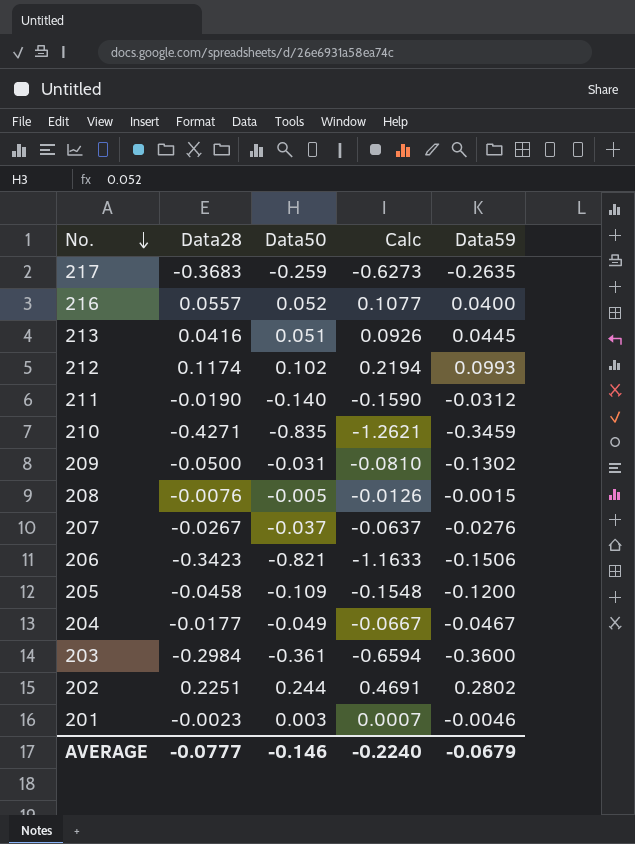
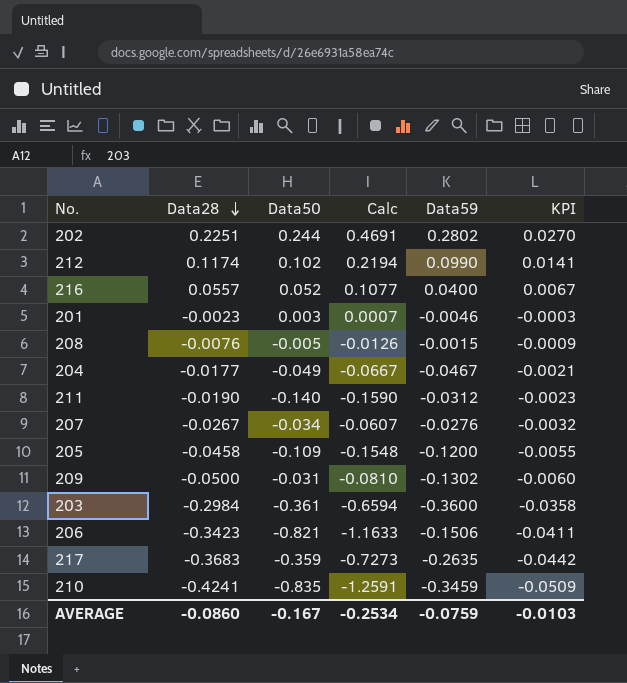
row order: No. descending -> Data28 descending
column KPI | formula: none -> [Data28] * 0.12
row 213: 0.0416 | 0.051 | 0.0926 | 0.0445 -> none
212 | Data59: 0.0993 -> 0.0990
207 | Data50: -0.037 -> -0.034
207 | Calc: -0.0637 -> -0.0607
217 | Data50: -0.259 -> -0.359
217 | Calc: -0.6273 -> -0.7273
210 | Data28: -0.4271 -> -0.4241
210 | Calc: -1.2621 -> -1.2591
AVERAGE | Data28: -0.0777 -> -0.0860
AVERAGE | Data50: -0.146 -> -0.167
AVERAGE | Calc: -0.2240 -> -0.2534
AVERAGE | Data59: -0.0679 -> -0.0759

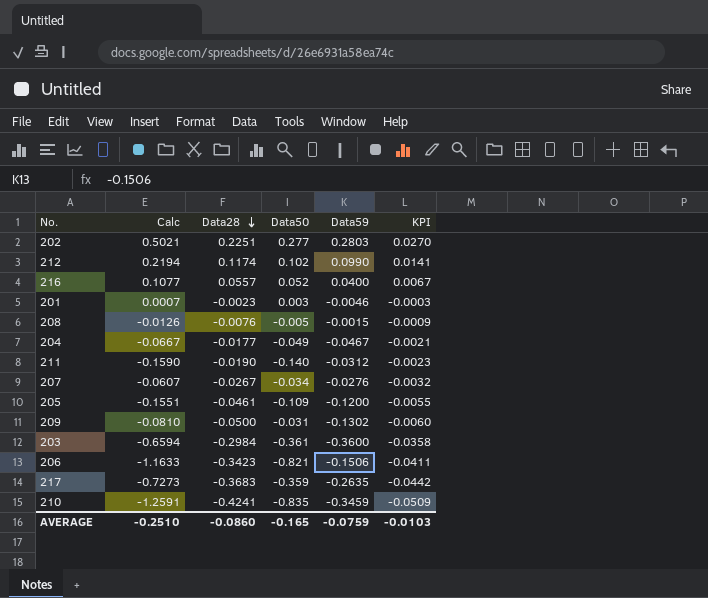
column Calc | position: 4 -> 2
202 | Calc: 0.4691 -> 0.5021
202 | Data50: 0.244 -> 0.277
202 | Data59: 0.2802 -> 0.2803
205 | Calc: -0.1548 -> -0.1551
205 | Data28: -0.0458 -> -0.0461
AVERAGE | Calc: -0.2534 -> -0.2510
AVERAGE | Data50: -0.167 -> -0.165

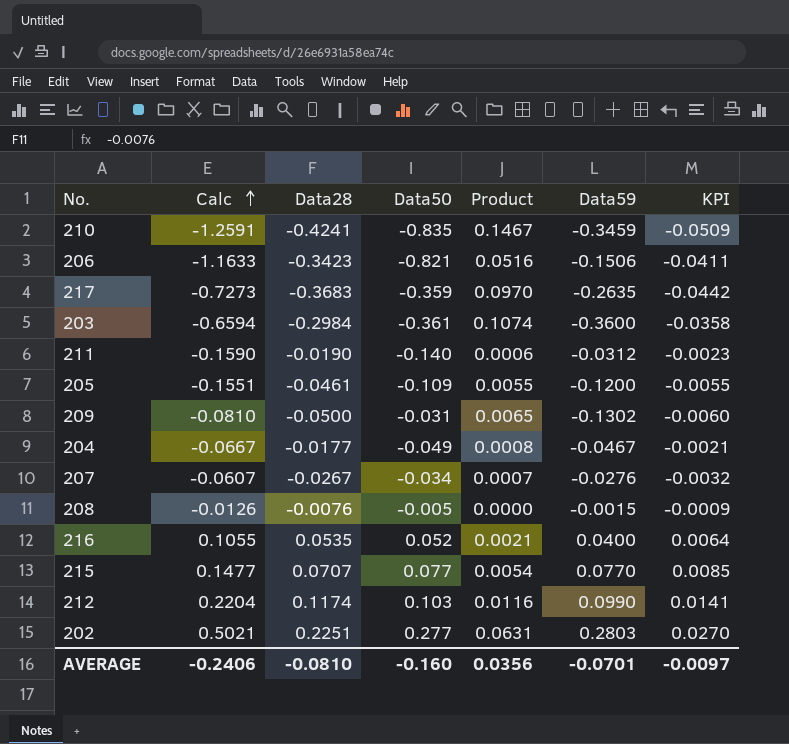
row order: Data28 descending -> Calc ascending
column Product | formula: none -> [Data28] * [Data59]
row 201: 0.0007 | -0.0023 | 0.003 | -0.0046 | -0.0003 -> none
216 | Calc: 0.1077 -> 0.1055
216 | Data28: 0.0557 -> 0.0535
216 | KPI: 0.0067 -> 0.0064
row 215: none -> 0.1477 | 0.0707 | 0.077 | 0.0054 | 0.0770 | 0.0085
212 | Calc: 0.2194 -> 0.2204
212 | Data50: 0.102 -> 0.103
AVERAGE | Calc: -0.2510 -> -0.2406
AVERAGE | Data28: -0.0860 -> -0.0810
AVERAGE | Data50: -0.165 -> -0.160
AVERAGE | Data59: -0.0759 -> -0.0701
AVERAGE | KPI: -0.0103 -> -0.0097

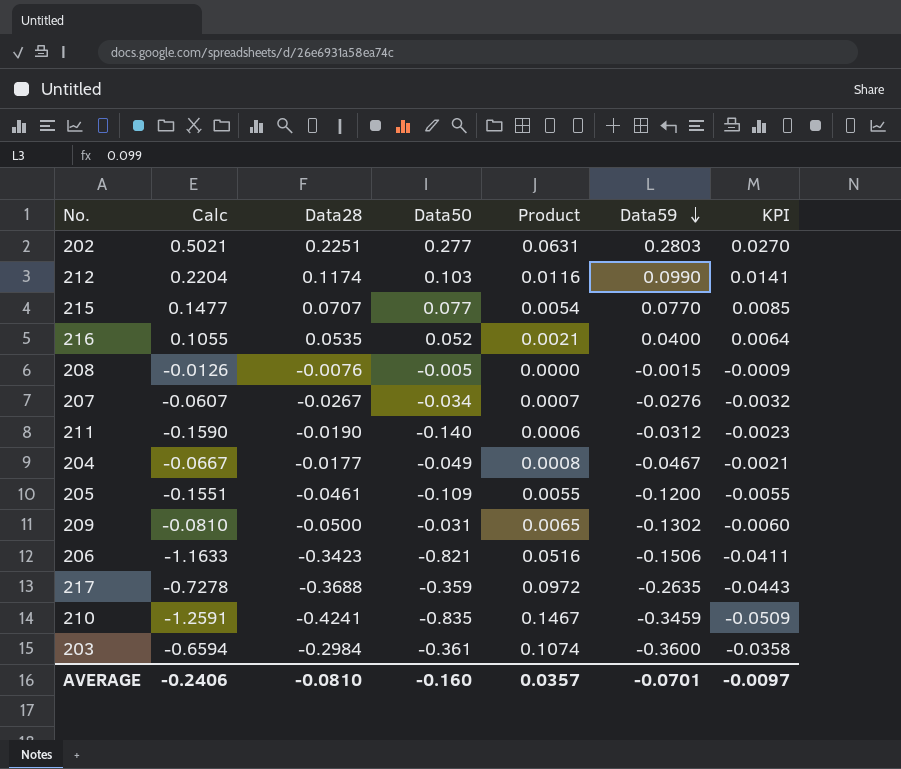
row order: Calc ascending -> Data59 descending
217 | Calc: -0.7273 -> -0.7278
217 | Data28: -0.3683 -> -0.3688
217 | Product: 0.0970 -> 0.0972
217 | KPI: -0.0442 -> -0.0443
AVERAGE | Product: 0.0356 -> 0.0357

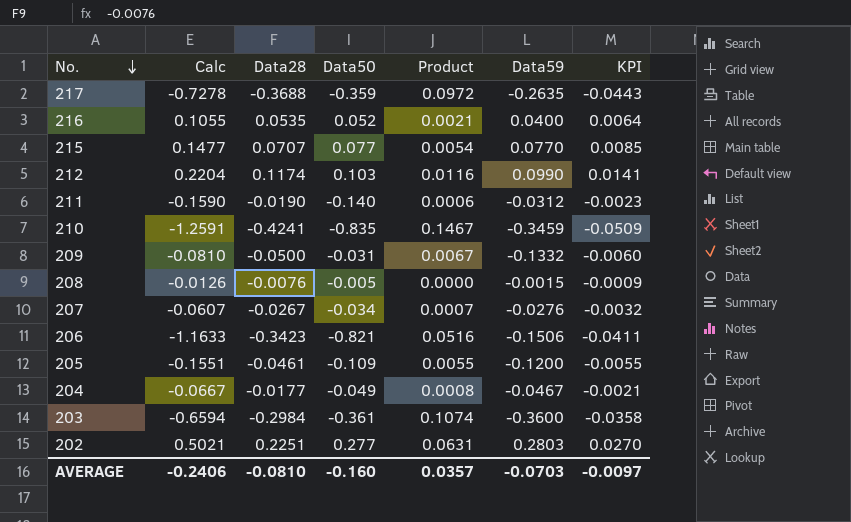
row order: Data59 descending -> No. descending
209 | Product: 0.0065 -> 0.0067
209 | Data59: -0.1302 -> -0.1332
AVERAGE | Data59: -0.0701 -> -0.0703

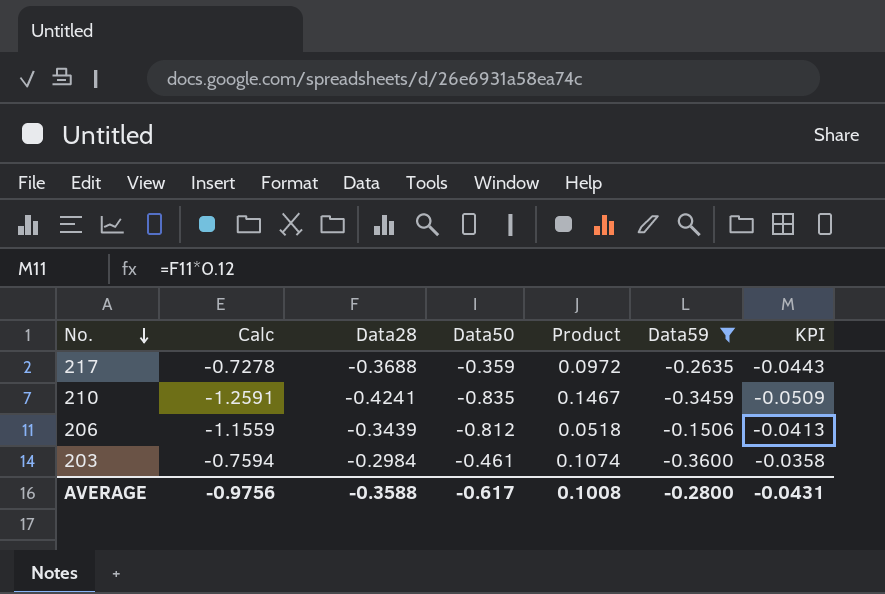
filter: none -> Data59 <= -0.1506
206 | Calc: -1.1633 -> -1.1559
206 | Data28: -0.3423 -> -0.3439
206 | Data50: -0.821 -> -0.812
206 | Product: 0.0516 -> 0.0518
206 | KPI: -0.0411 -> -0.0413
203 | Calc: -0.6594 -> -0.7594
203 | Data50: -0.361 -> -0.461
AVERAGE | Calc: -0.2406 -> -0.9756
AVERAGE | Data28: -0.0810 -> -0.3588
AVERAGE | Data50: -0.160 -> -0.617
AVERAGE | Product: 0.0357 -> 0.1008
AVERAGE | Data59: -0.0703 -> -0.2800
AVERAGE | KPI: -0.0097 -> -0.0431

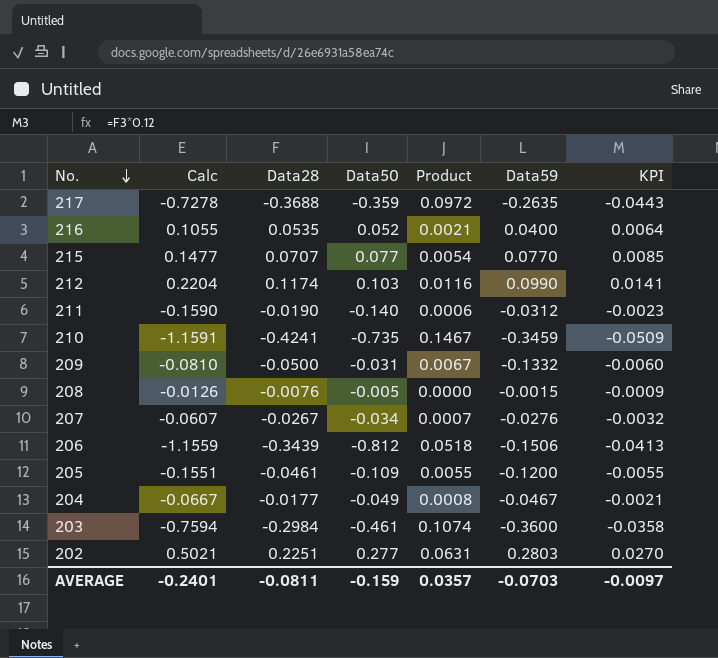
filter: Data59 <= -0.1506 -> none
210 | Calc: -1.2591 -> -1.1591
210 | Data50: -0.835 -> -0.735
AVERAGE | Calc: -0.9756 -> -0.2401
AVERAGE | Data28: -0.3588 -> -0.0811
AVERAGE | Data50: -0.617 -> -0.159
AVERAGE | Product: 0.1008 -> 0.0357
AVERAGE | Data59: -0.2800 -> -0.0703
AVERAGE | KPI: -0.0431 -> -0.0097

